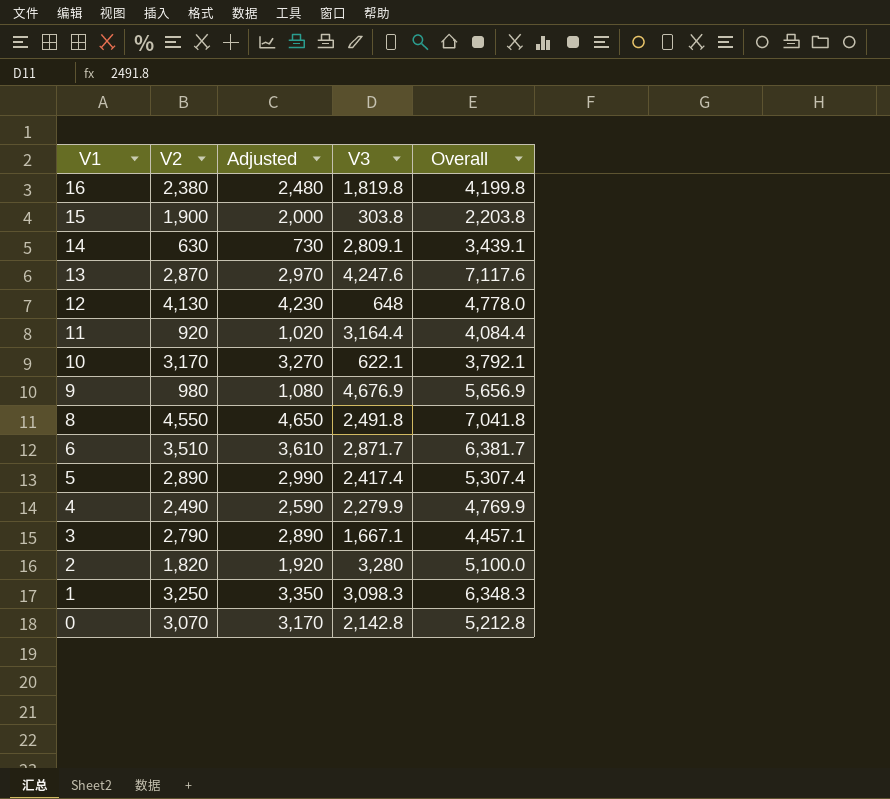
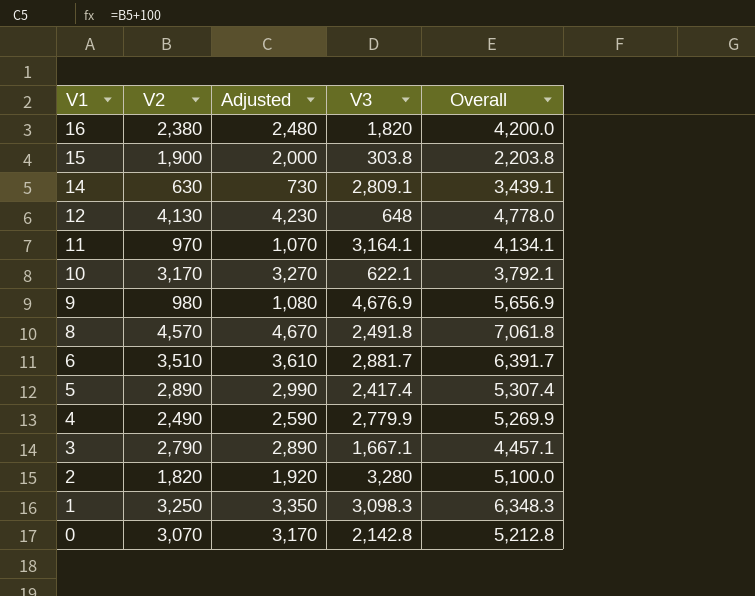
row 13: 2,870 | 2,970 | 4,247.6 | 7,117.6 -> none
16 | V3: 1,819.8 -> 1,820
16 | Overall: 4,199.8 -> 4,200.0
11 | V2: 920 -> 970
11 | Adjusted: 1,020 -> 1,070
11 | V3: 3,164.4 -> 3,164.1
11 | Overall: 4,084.4 -> 4,134.1
8 | V2: 4,550 -> 4,570
8 | Adjusted: 4,650 -> 4,670
8 | Overall: 7,041.8 -> 7,061.8
6 | V3: 2,871.7 -> 2,881.7
6 | Overall: 6,381.7 -> 6,391.7
4 | V3: 2,279.9 -> 2,779.9
4 | Overall: 4,769.9 -> 5,269.9

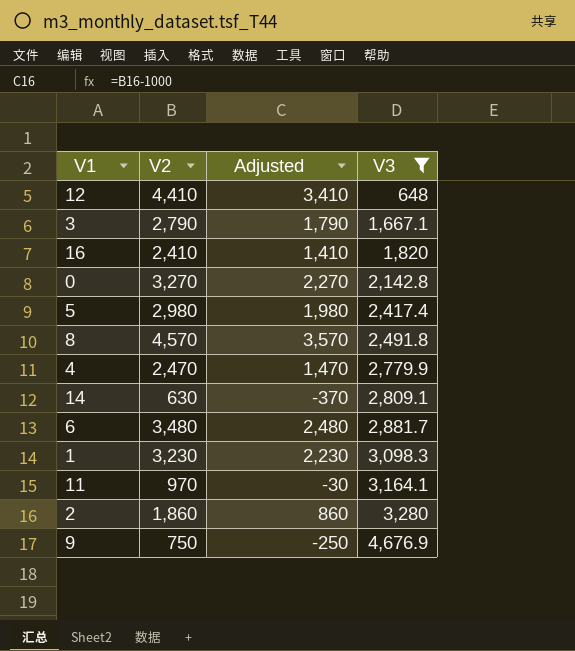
filter: none -> V3 >= 648
row order: V1 descending -> V3 ascending
column Overall | formula: [V2] + [V3] -> none
column Adjusted | formula: [V2] + 100 -> [V2] - 1000
12 | V2: 4,130 -> 4,410
16 | V2: 2,380 -> 2,410
0 | V2: 3,070 -> 3,270
5 | V2: 2,890 -> 2,980
4 | V2: 2,490 -> 2,470
6 | V2: 3,510 -> 3,480
1 | V2: 3,250 -> 3,230
2 | V2: 1,820 -> 1,860
9 | V2: 980 -> 750

